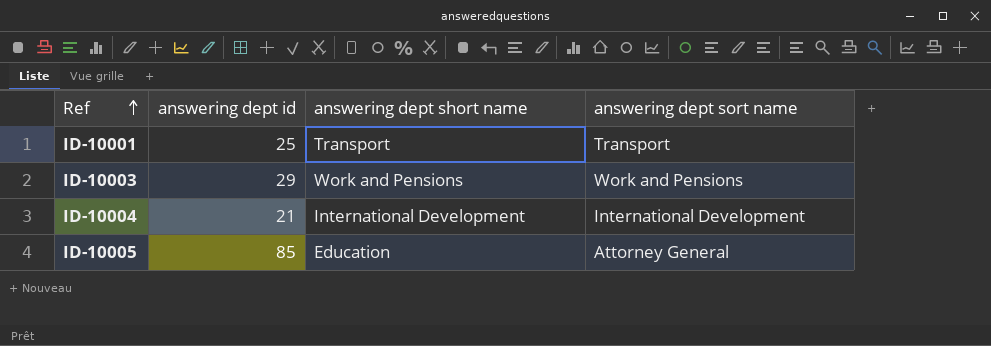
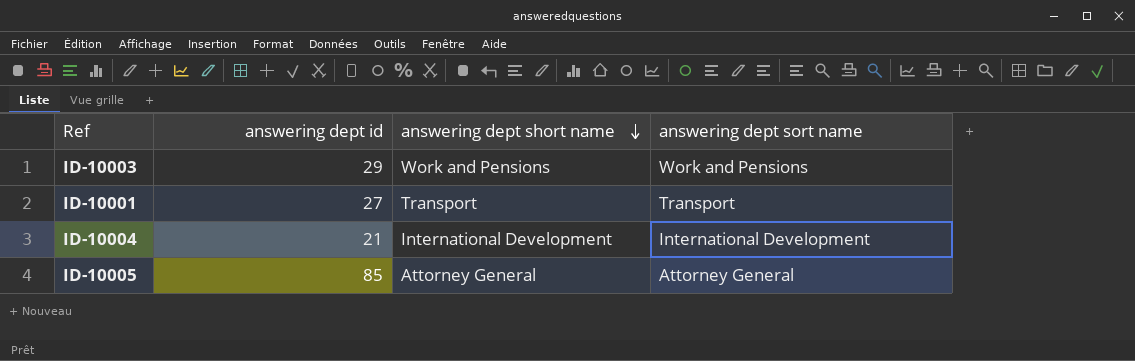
row order: Ref ascending -> answering dept short name descending
ID-10001 | answering dept id: 25 -> 27
ID-10005 | answering dept short name: Education -> Attorney General

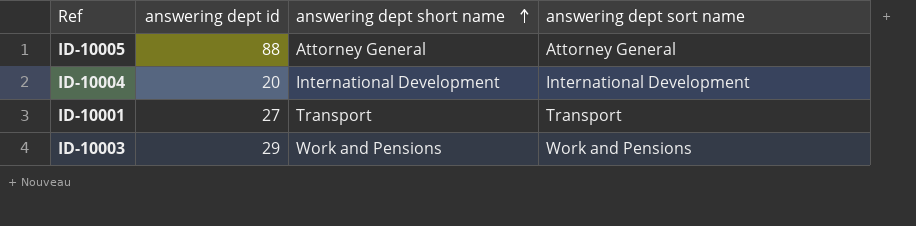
row order: answering dept short name descending -> answering dept short name ascending
ID-10005 | answering dept id: 85 -> 88
ID-10004 | answering dept id: 21 -> 20

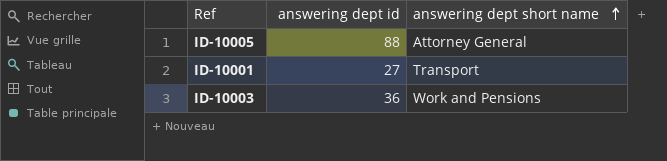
column answering dept sort name | position: 4 -> none
row ID-10004: 20 | International Development | International Development -> none
ID-10003 | answering dept id: 29 -> 36

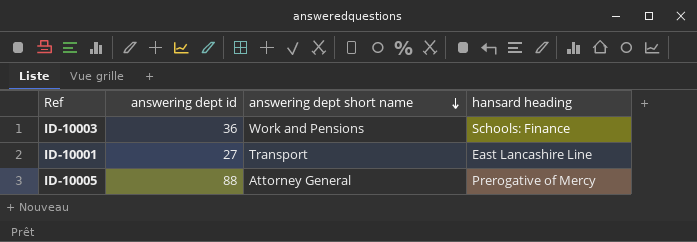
row order: answering dept short name ascending -> answering dept short name descending
column hansard heading | position: none -> 4

